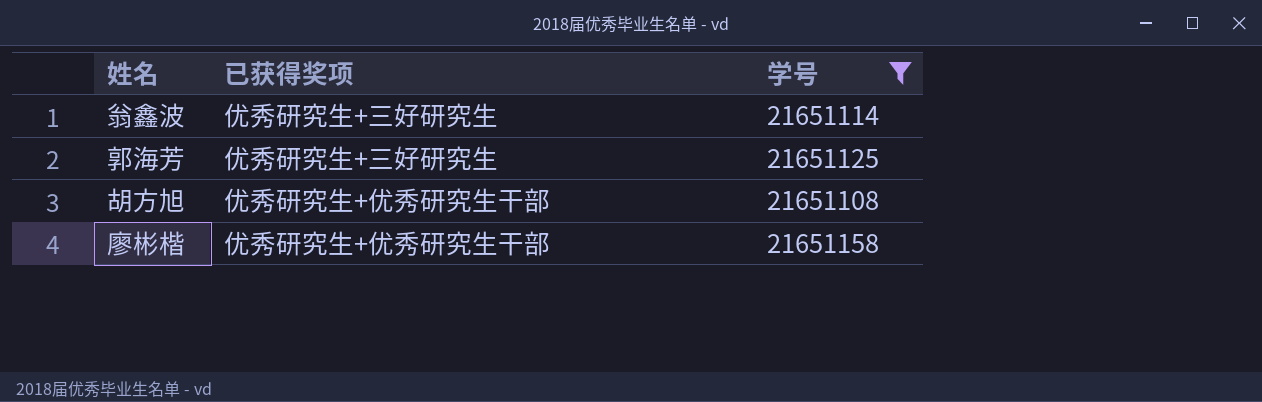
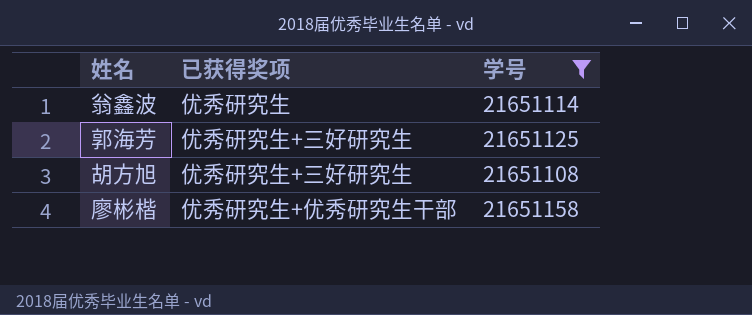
翁鑫波 | 已获得奖项: 优秀研究生+三好研究生 -> 优秀研究生
胡方旭 | 已获得奖项: 优秀研究生+优秀研究生干部 -> 优秀研究生+三好研究生

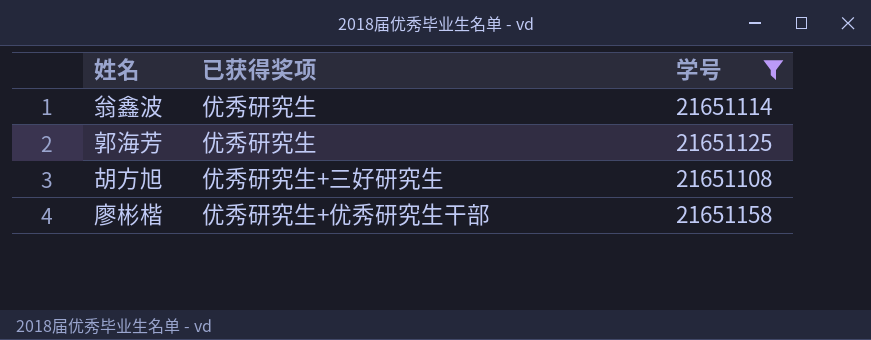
郭海芳 | 已获得奖项: 优秀研究生+三好研究生 -> 优秀研究生

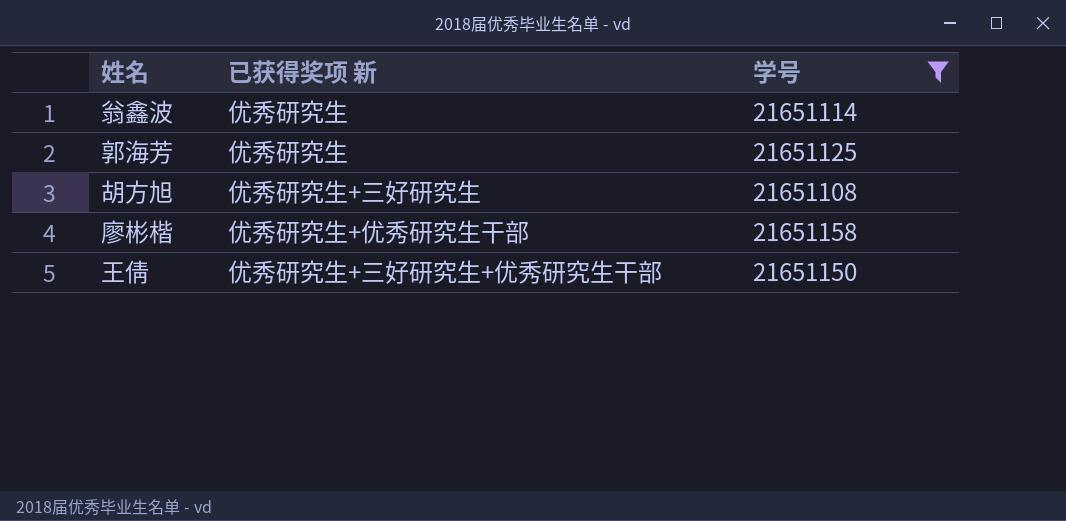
column name: 已获得奖项 -> 已获得奖项 新
row 王倩: none -> 优秀研究生+三好研究生+优秀研究生干部 | 21651150

